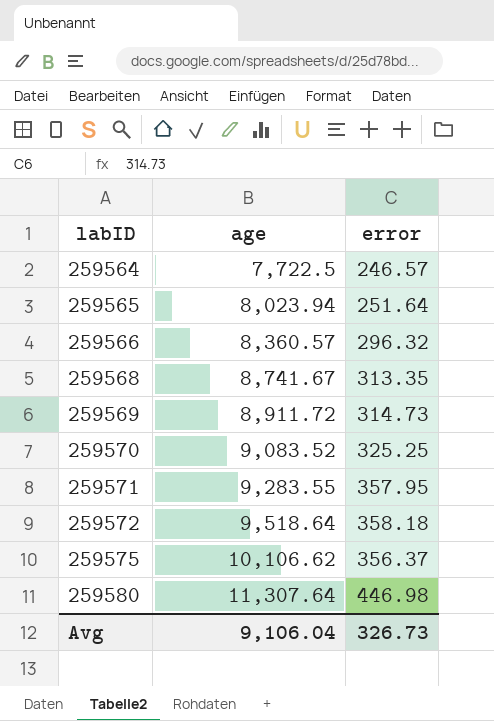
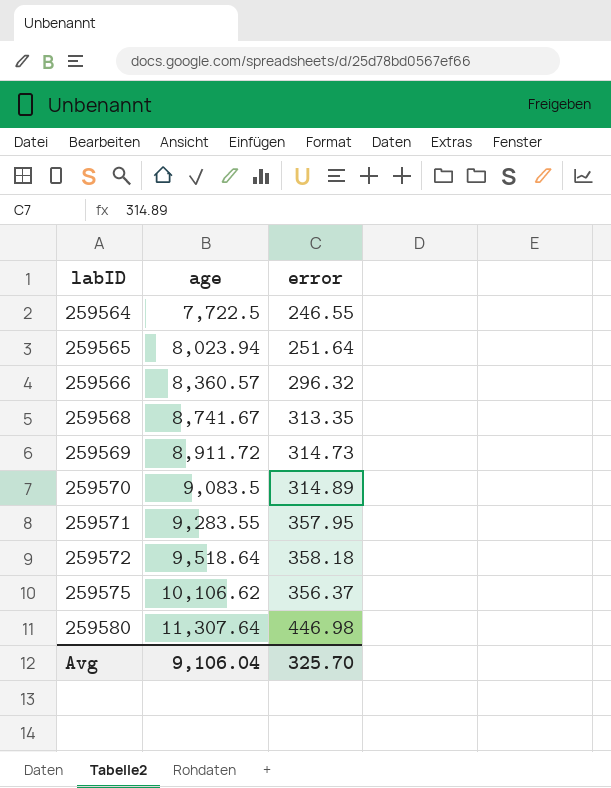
259564 | error: 246.57 -> 246.55
259570 | age: 9,083.52 -> 9,083.5
259570 | error: 325.25 -> 314.89
Avg | error: 326.73 -> 325.70

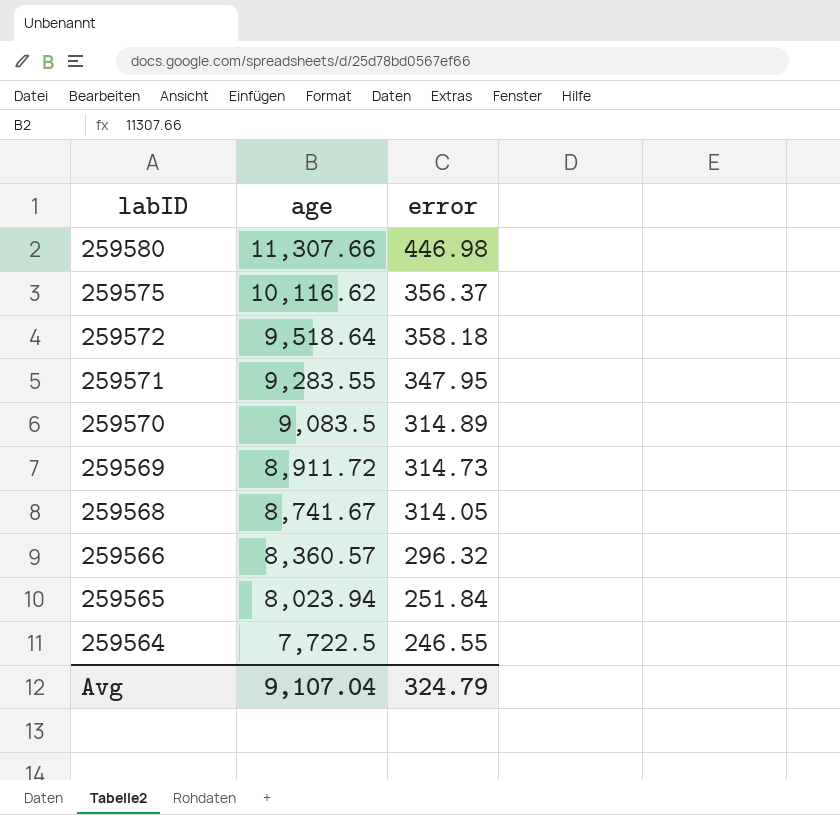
row order: labID ascending -> labID descending
259580 | age: 11,307.64 -> 11,307.66
259575 | age: 10,106.62 -> 10,116.62
259571 | error: 357.95 -> 347.95
259568 | error: 313.35 -> 314.05
259565 | error: 251.64 -> 251.84
Avg | age: 9,106.04 -> 9,107.04
Avg | error: 325.70 -> 324.79

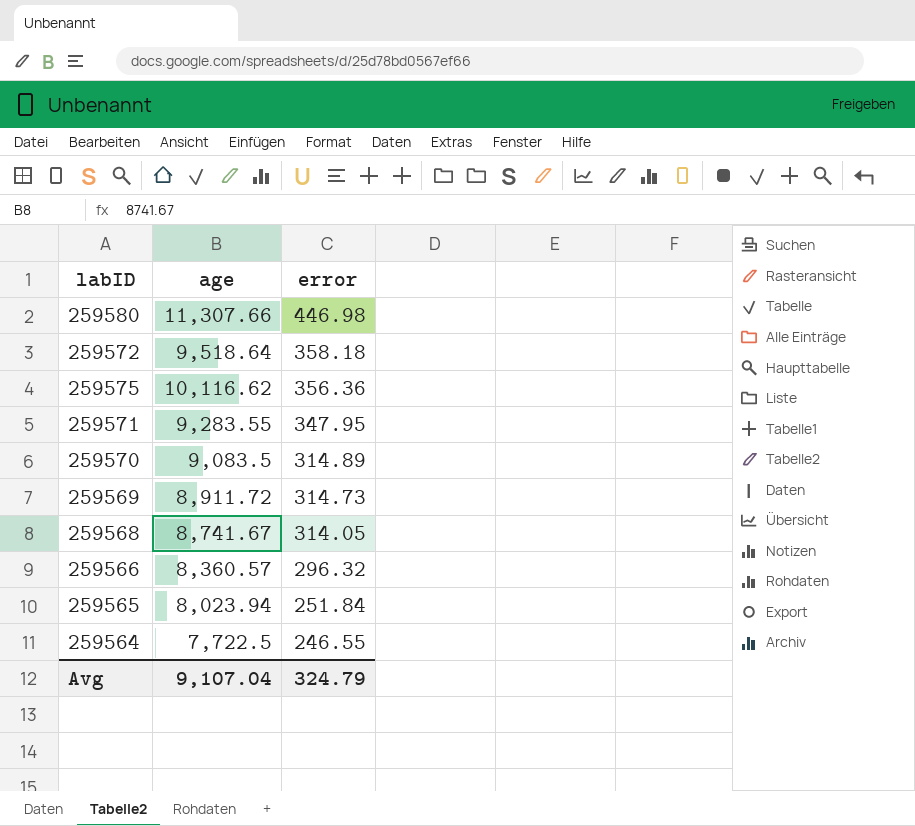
row order: labID descending -> error descending
259575 | error: 356.37 -> 356.36

